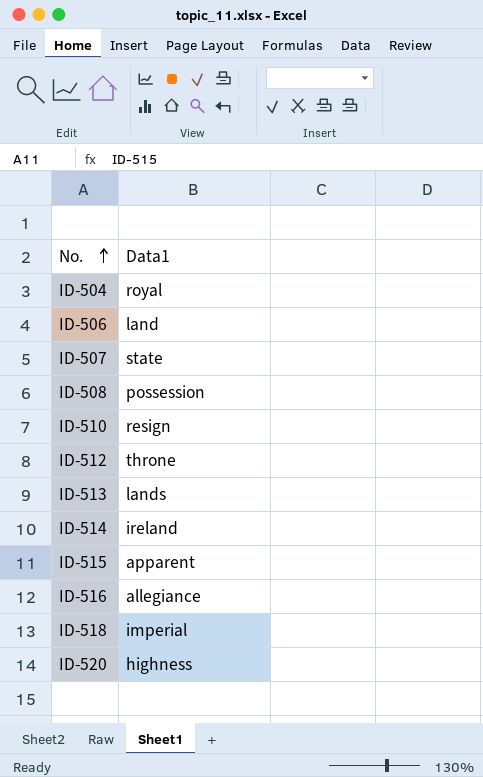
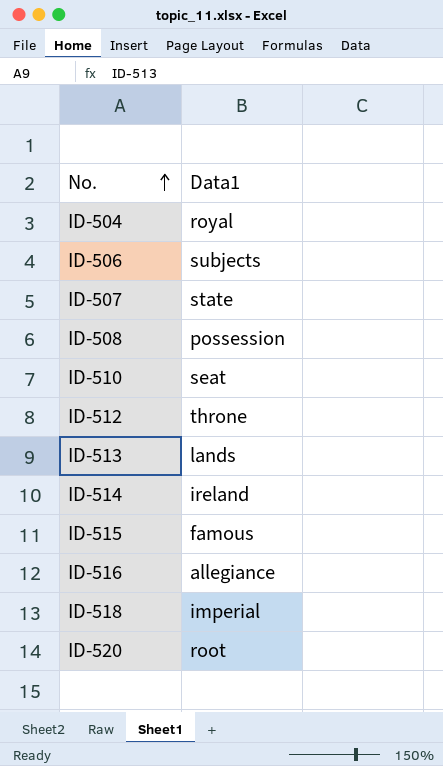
ID-506 | Data1: land -> subjects
ID-510 | Data1: resign -> seat
ID-515 | Data1: apparent -> famous
ID-520 | Data1: highness -> root

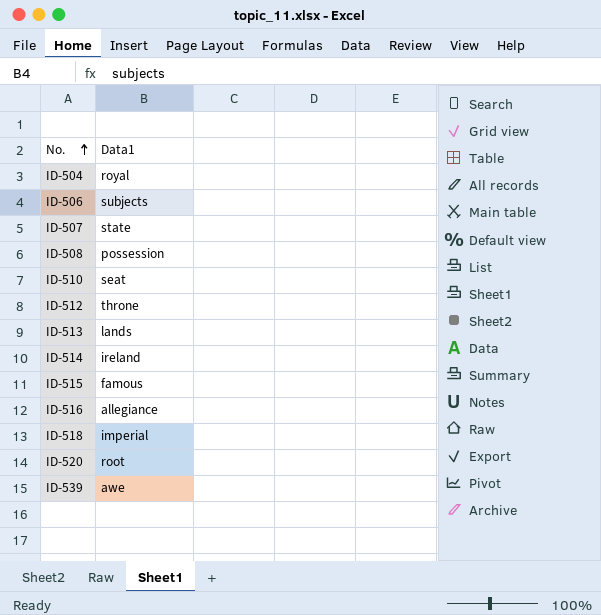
row ID-539: none -> awe

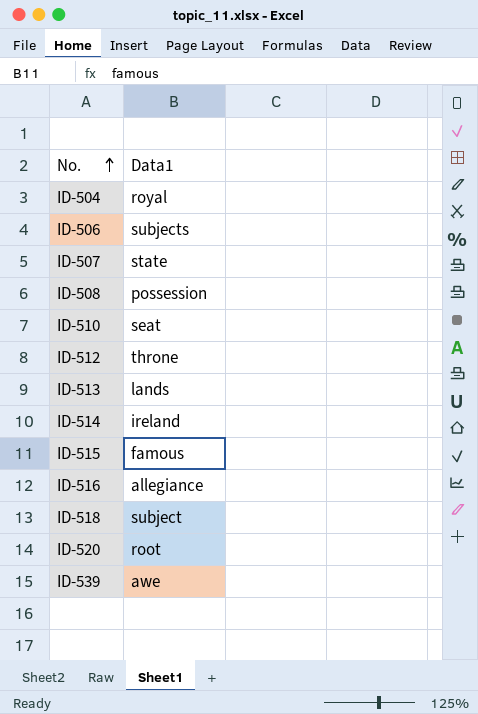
ID-518 | Data1: imperial -> subject

